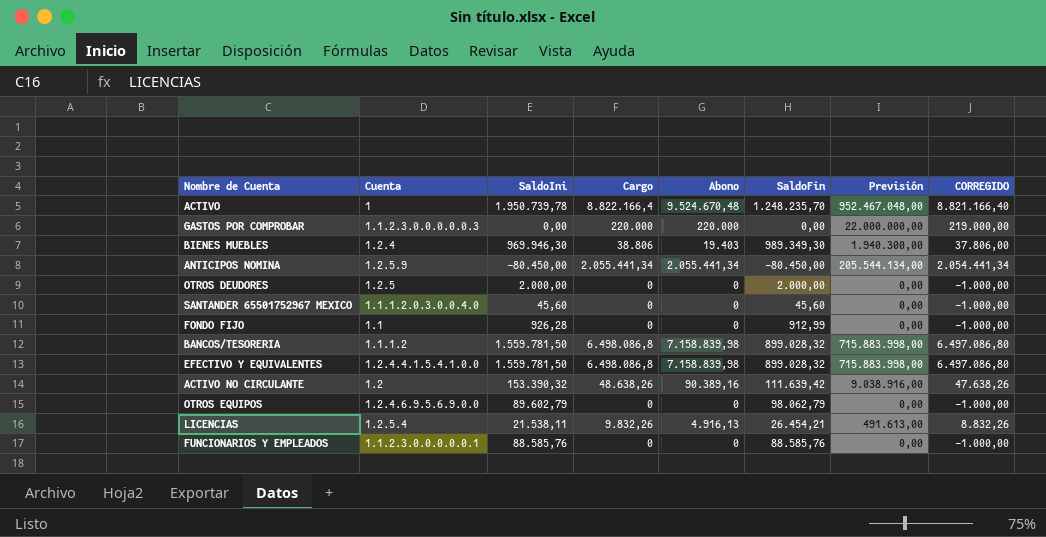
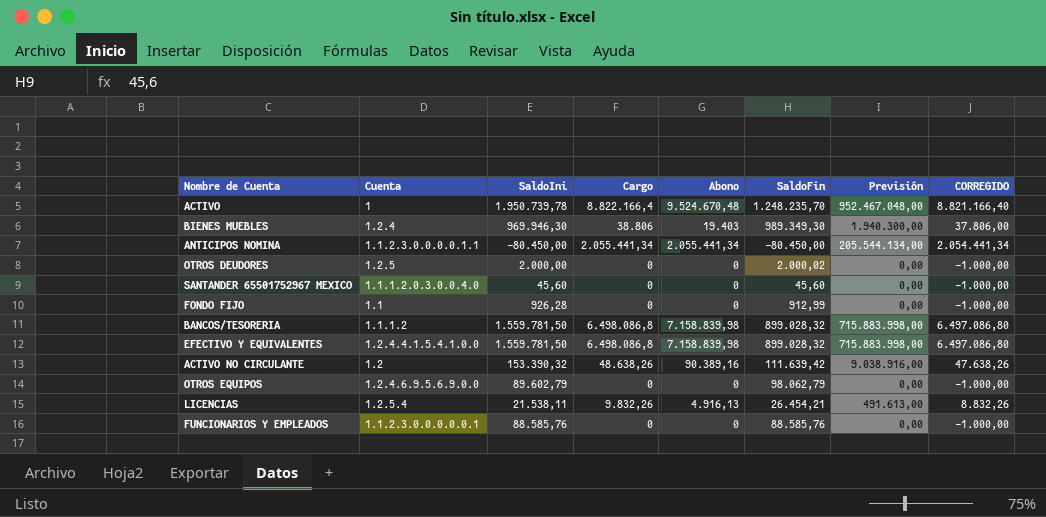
row GASTOS POR COMPROBAR: 1.1.2.3.0.0.0.0.0.3 | 0,00 | 220.000 | 220.000 | 0,00 | 22.000.000,00 | 219.000,00 -> none
ANTICIPOS NOMINA | Cuenta: 1.2.5.9 -> 1.1.2.3.0.0.0.0.1.1
OTROS DEUDORES | SaldoFin: 2.000,00 -> 2.000,02

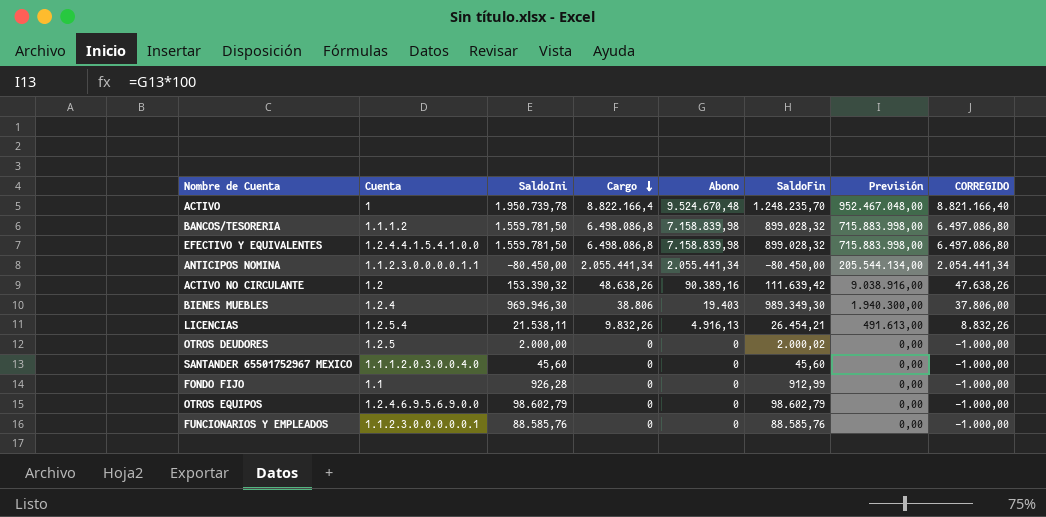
row order: none -> Cargo descending
OTROS EQUIPOS | SaldoIni: 89.602,79 -> 98.602,79
OTROS EQUIPOS | SaldoFin: 98.062,79 -> 98.602,79

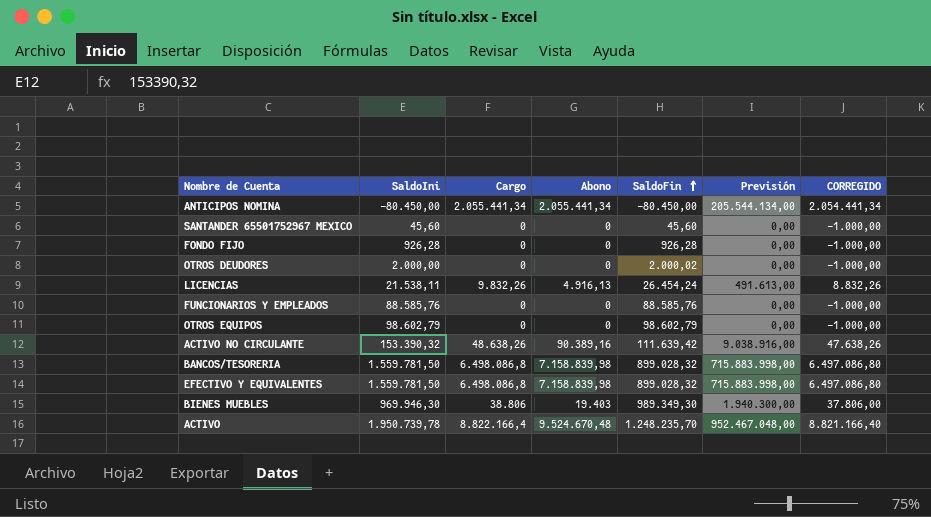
row order: Cargo descending -> SaldoFin ascending
column Cuenta | position: 2 -> none
FONDO FIJO | SaldoFin: 912,99 -> 926,28
LICENCIAS | SaldoFin: 26.454,21 -> 26.454,24

